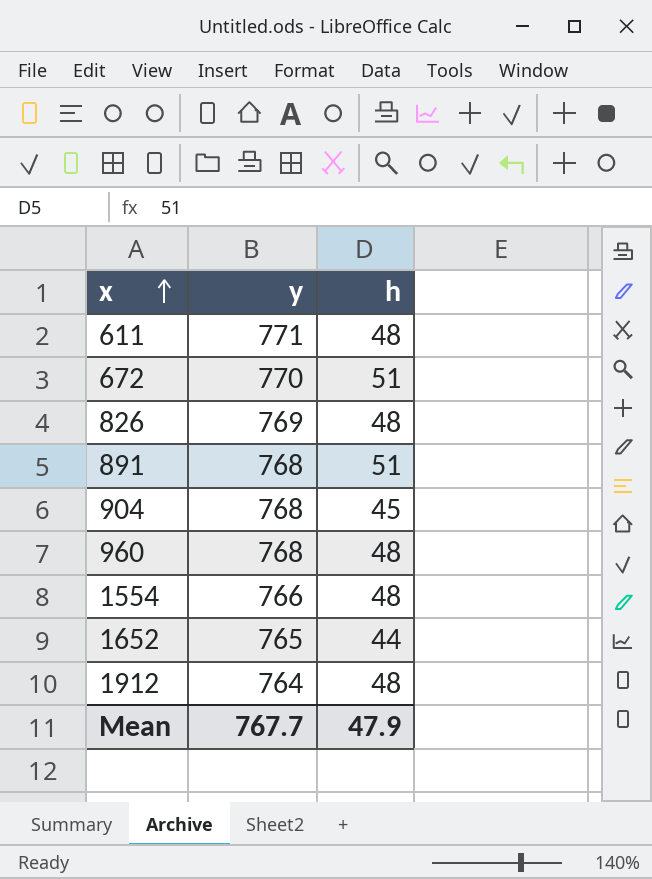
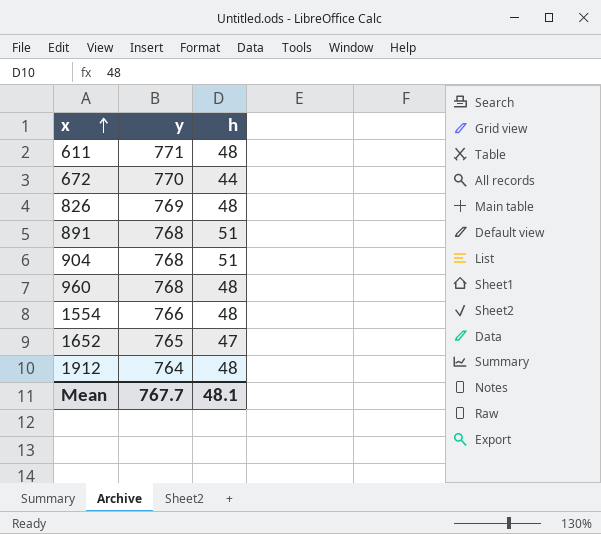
672 | h: 51 -> 44
904 | h: 45 -> 51
1652 | h: 44 -> 47
Mean | h: 47.9 -> 48.1

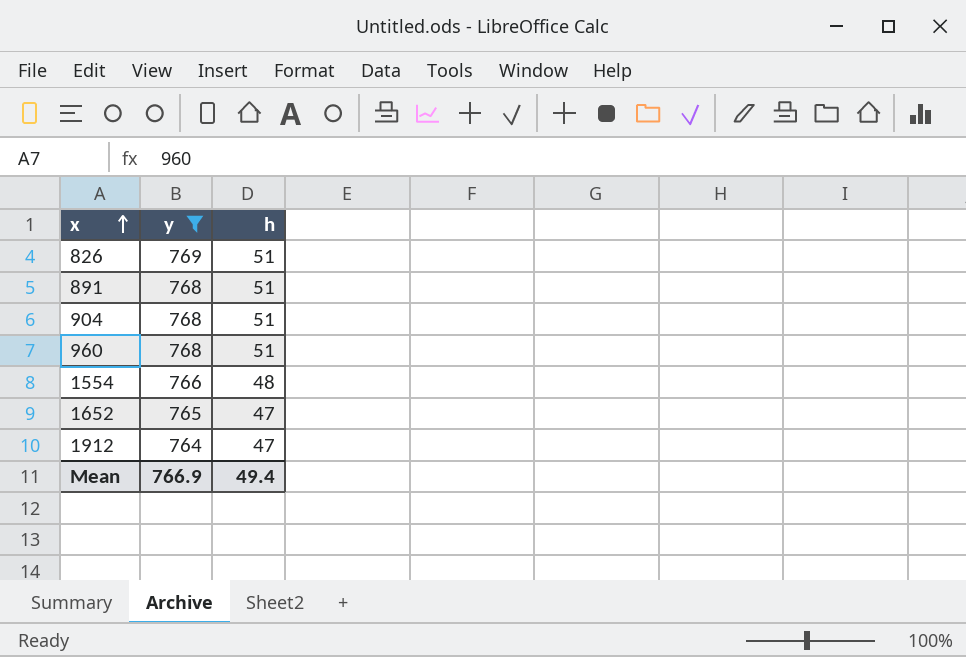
filter: none -> y <= 769
826 | h: 48 -> 51
960 | h: 48 -> 51
1912 | h: 48 -> 47
Mean | y: 767.7 -> 766.9
Mean | h: 48.1 -> 49.4

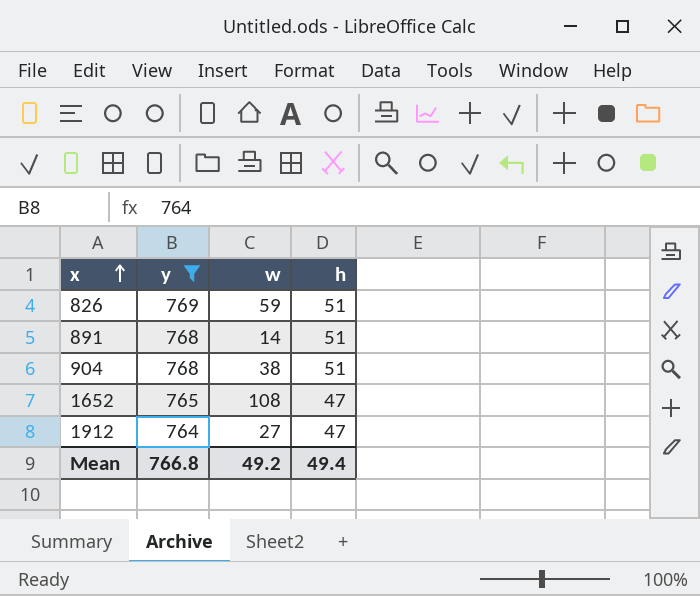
column w | position: none -> 3
row 960: 768 | 51 -> none
row 1554: 766 | 48 -> none
Mean | y: 766.9 -> 766.8

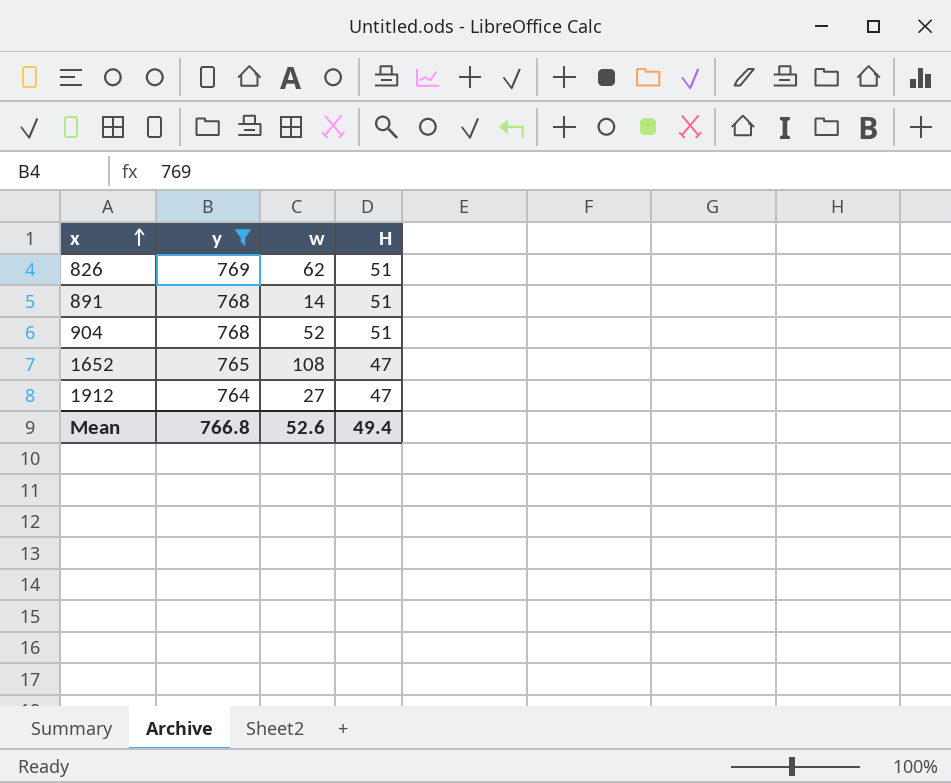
column name: h -> H
826 | w: 59 -> 62
904 | w: 38 -> 52
Mean | w: 49.2 -> 52.6

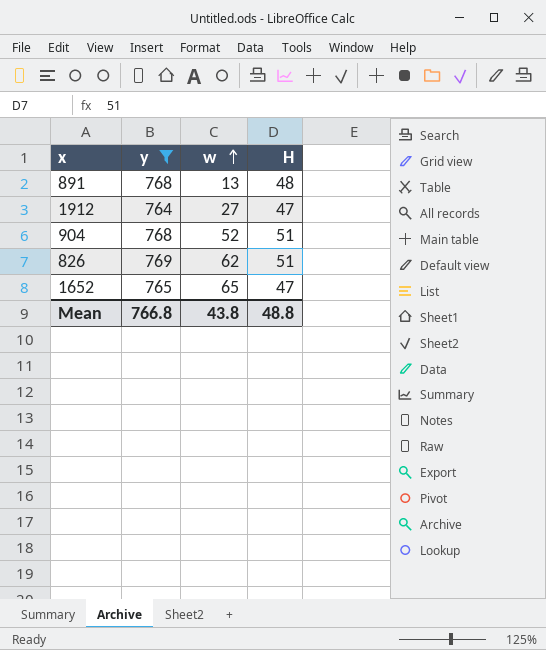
row order: x ascending -> w ascending
891 | w: 14 -> 13
891 | H: 51 -> 48
1652 | w: 108 -> 65
Mean | w: 52.6 -> 43.8
Mean | H: 49.4 -> 48.8

